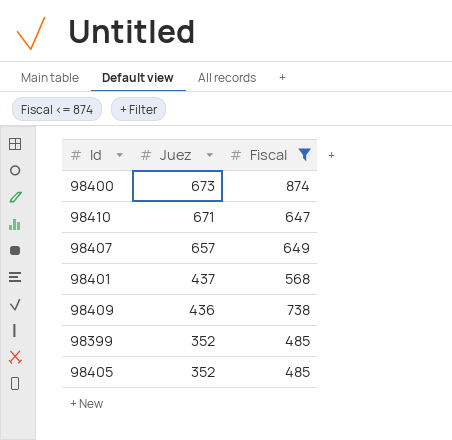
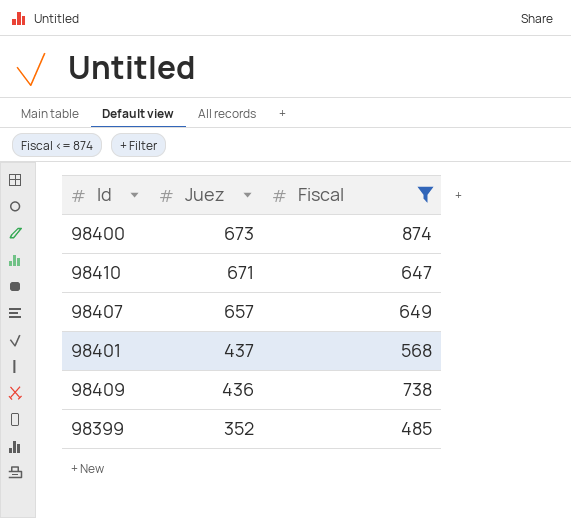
row 98405: 352 | 485 -> none

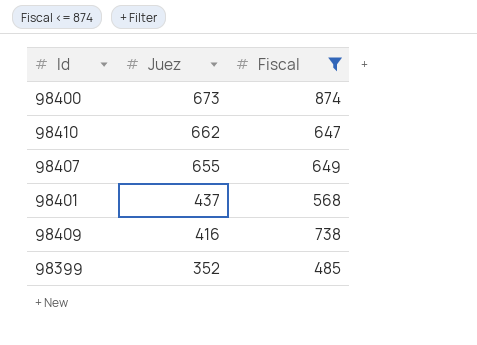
98410 | Juez: 671 -> 662
98407 | Juez: 657 -> 655
98409 | Juez: 436 -> 416

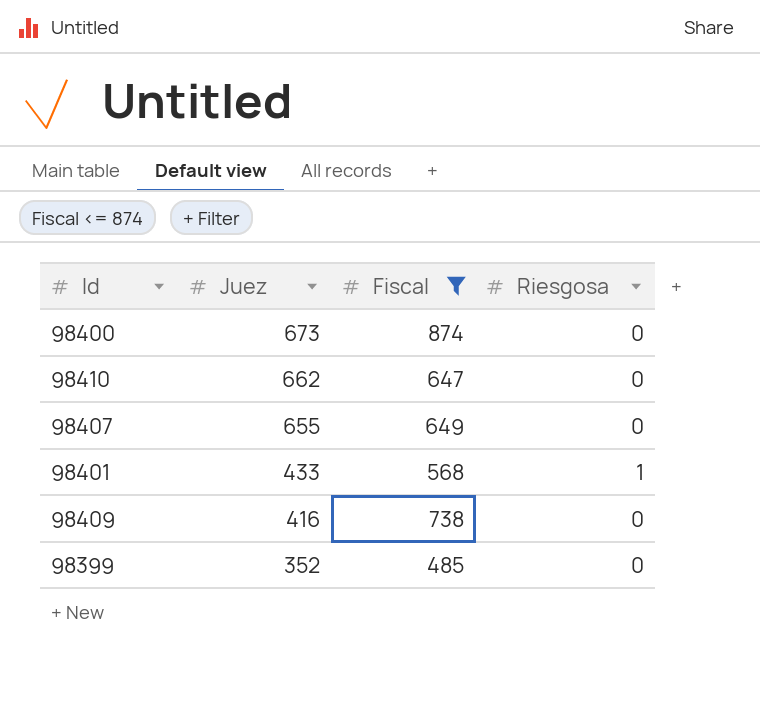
column Riesgosa | position: none -> 4
98401 | Juez: 437 -> 433

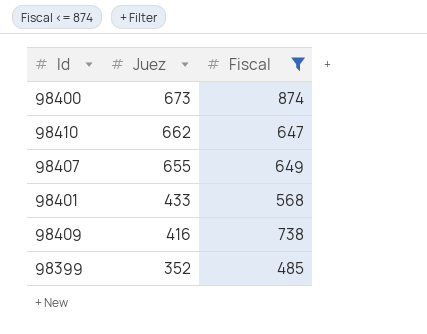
column Riesgosa | position: 4 -> none

